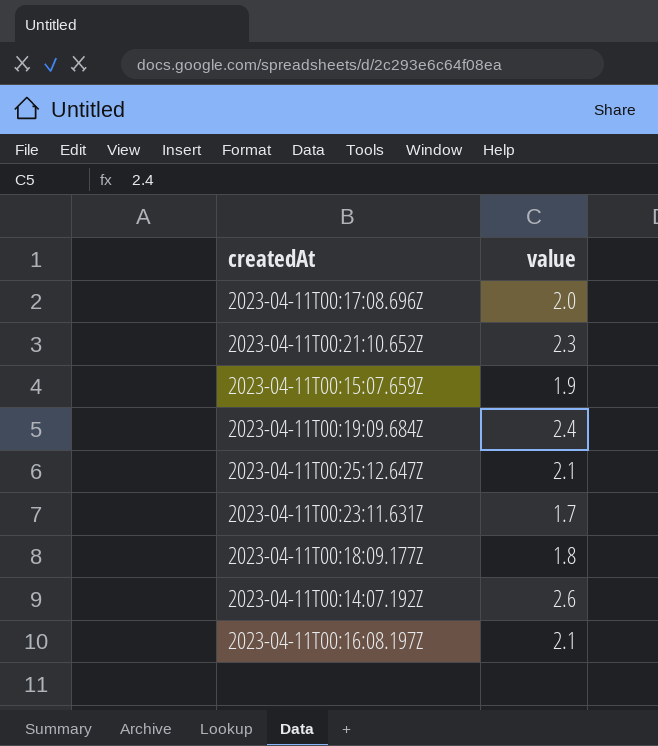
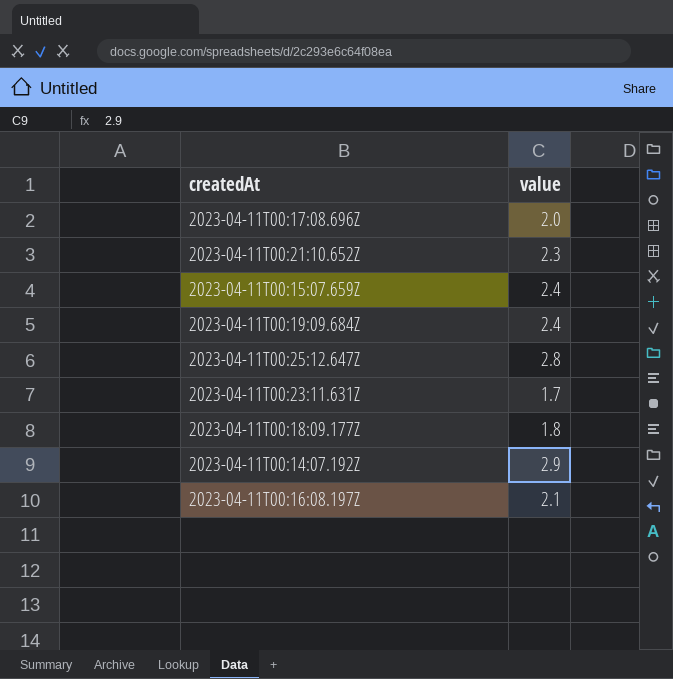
2023-04-11T00:15:07.659Z | value: 1.9 -> 2.4
2023-04-11T00:25:12.647Z | value: 2.1 -> 2.8
2023-04-11T00:14:07.192Z | value: 2.6 -> 2.9

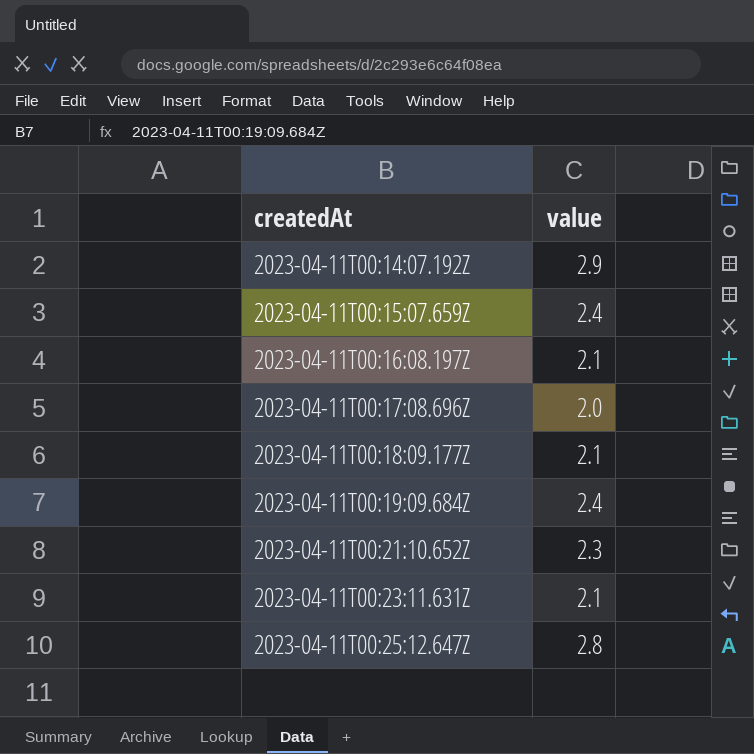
row order: none -> createdAt ascending
2023-04-11T00:18:09.177Z | value: 1.8 -> 2.1
2023-04-11T00:23:11.631Z | value: 1.7 -> 2.1

